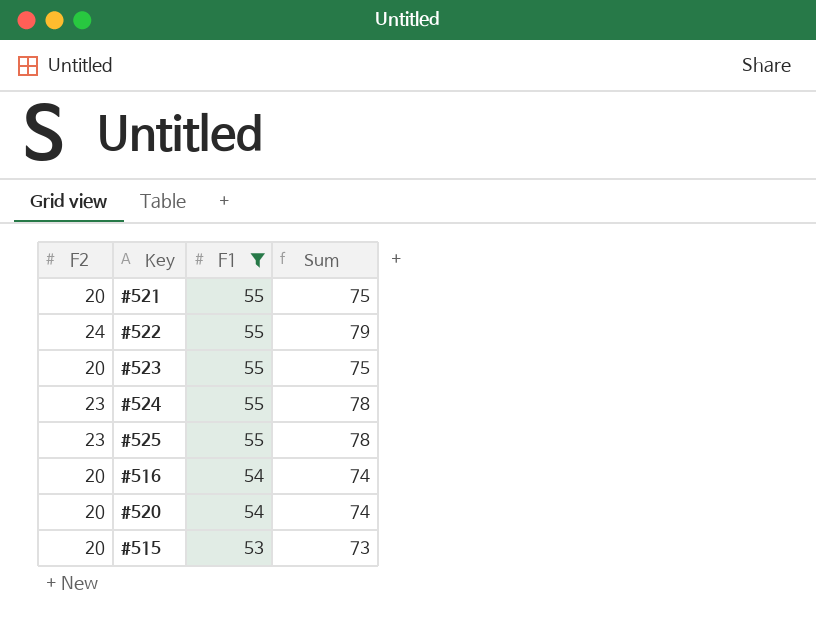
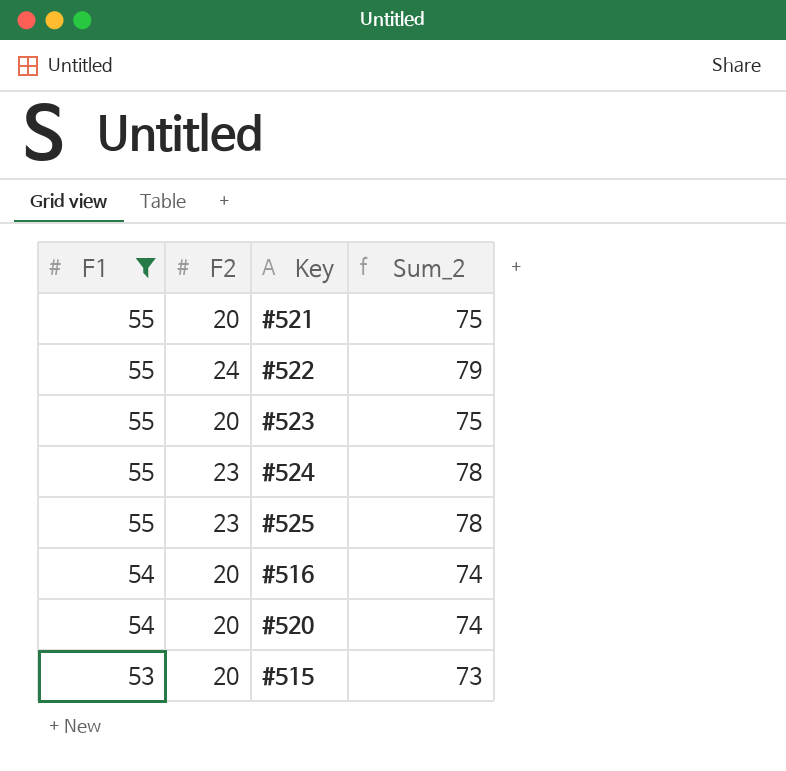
column F1 | position: 3 -> 1
column name: Sum -> Sum_2

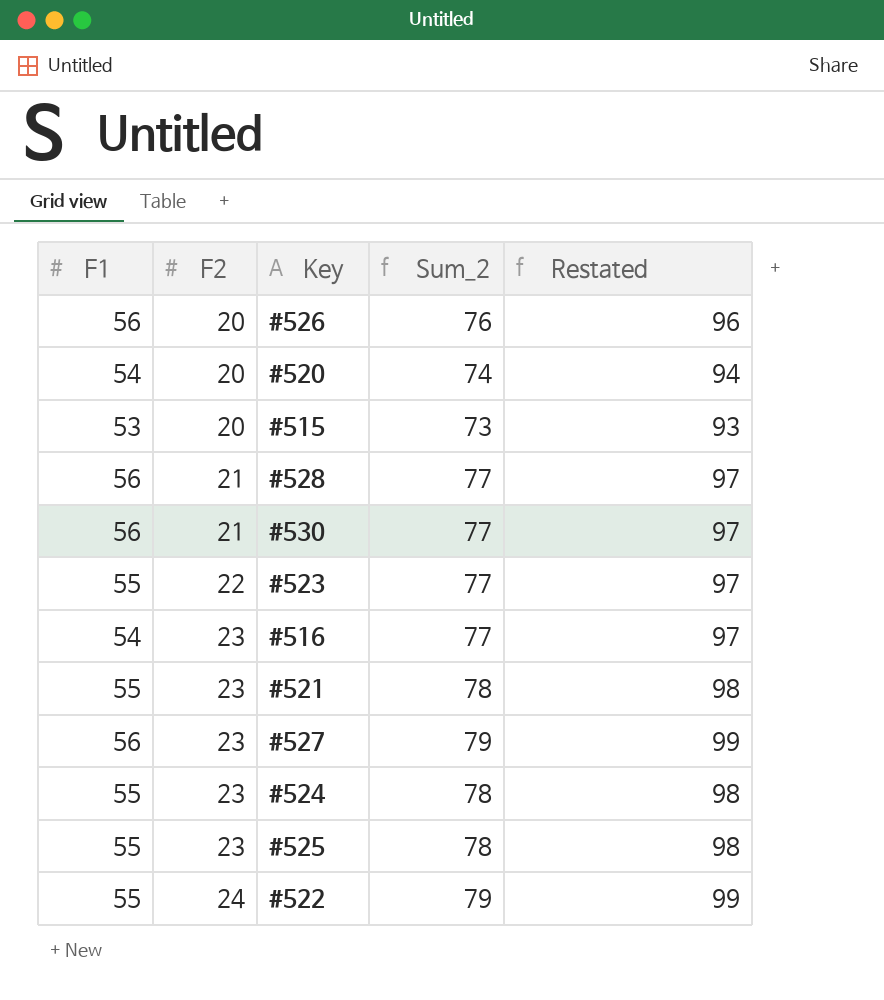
filter: F1 != 56 -> none
row order: F1 descending -> F2 ascending
column Restated | formula: none -> [Sum_2] + 20
#523 | F2: 20 -> 22
#523 | Sum_2: 75 -> 77
#516 | F2: 20 -> 23
#516 | Sum_2: 74 -> 77
#521 | F2: 20 -> 23
#521 | Sum_2: 75 -> 78

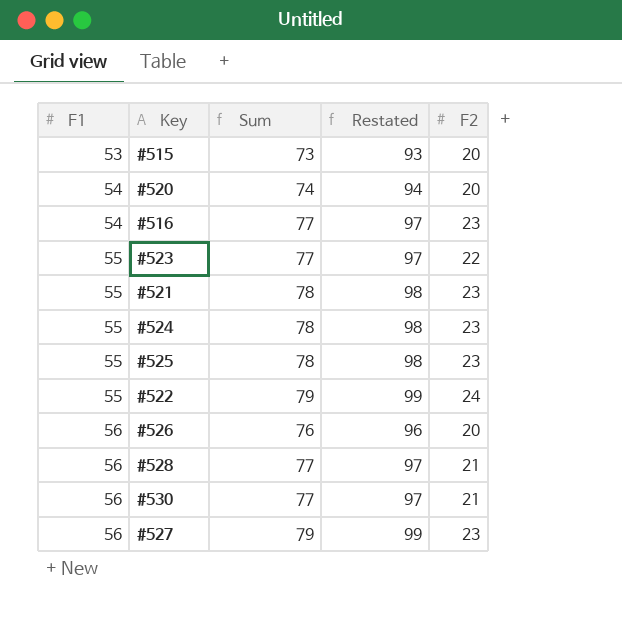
row order: F2 ascending -> F1 ascending
column name: Sum_2 -> Sum
column F2 | position: 2 -> 5

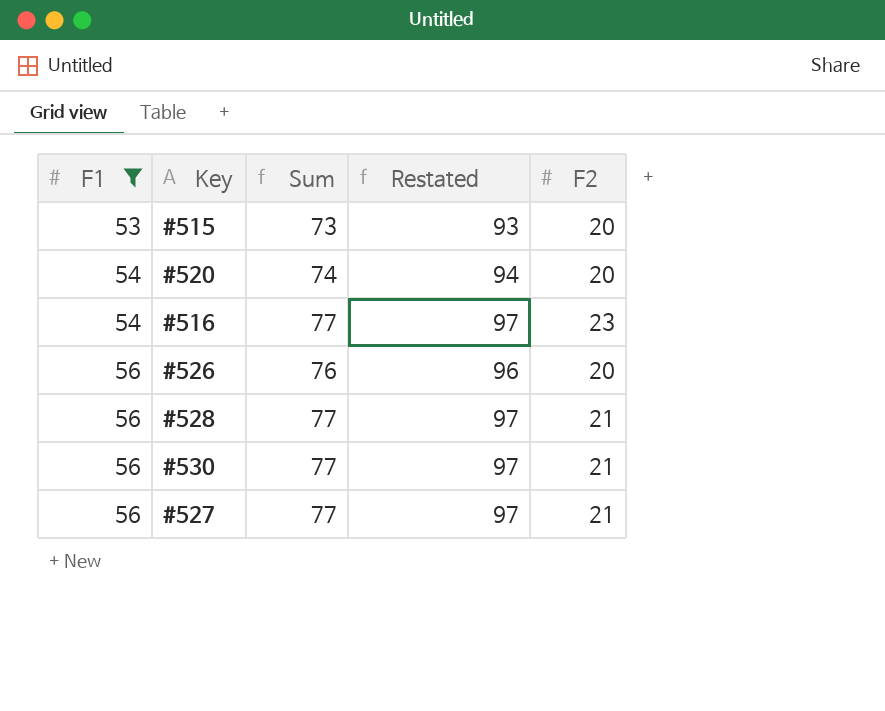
filter: none -> F1 != 55
#527 | Sum: 79 -> 77
#527 | Restated: 99 -> 97
#527 | F2: 23 -> 21

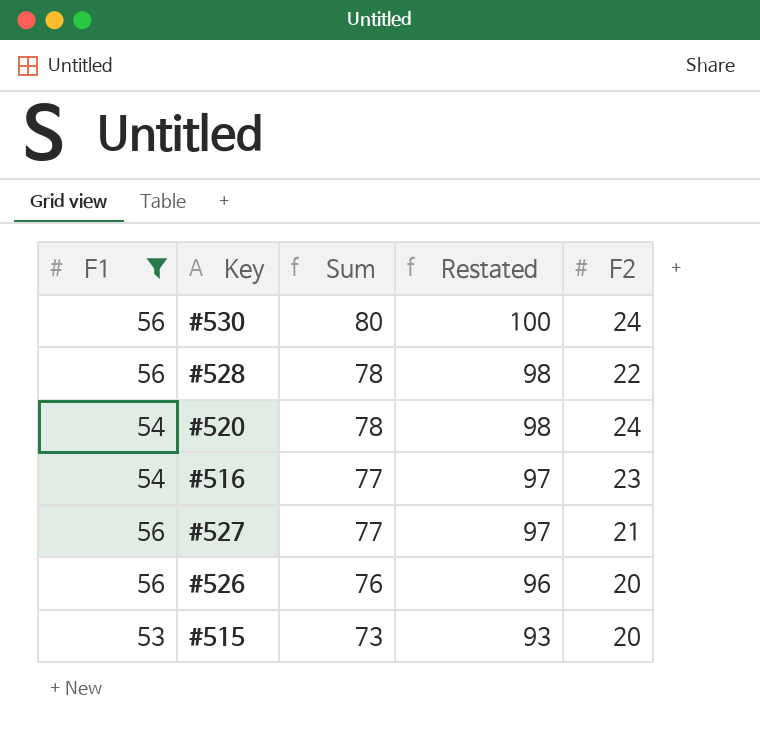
row order: F1 ascending -> Sum descending
#530 | Sum: 77 -> 80
#530 | Restated: 97 -> 100
#530 | F2: 21 -> 24
#528 | Sum: 77 -> 78
#528 | Restated: 97 -> 98
#528 | F2: 21 -> 22
#520 | Sum: 74 -> 78
#520 | Restated: 94 -> 98
#520 | F2: 20 -> 24

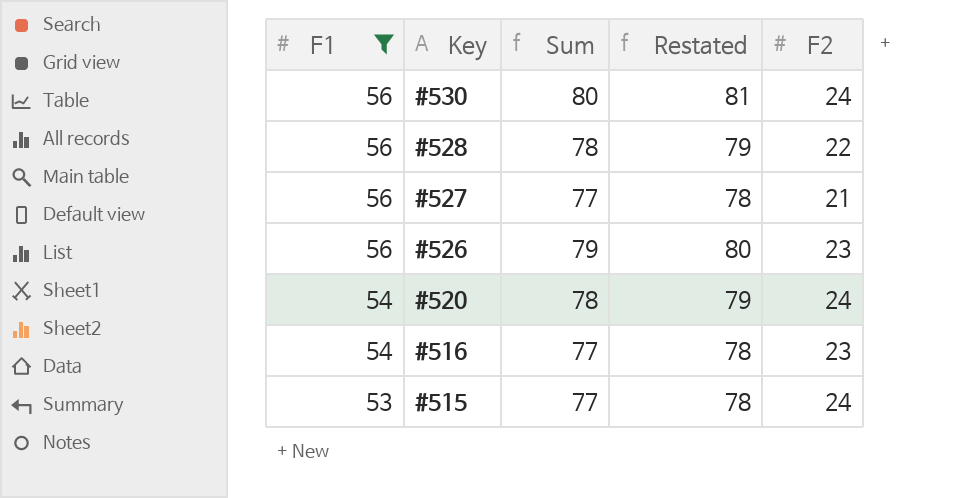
row order: Sum descending -> F1 descending
column Restated | formula: [Sum] + 20 -> [Sum] + 1
#526 | Sum: 76 -> 79
#526 | F2: 20 -> 23
#515 | Sum: 73 -> 77
#515 | F2: 20 -> 24

